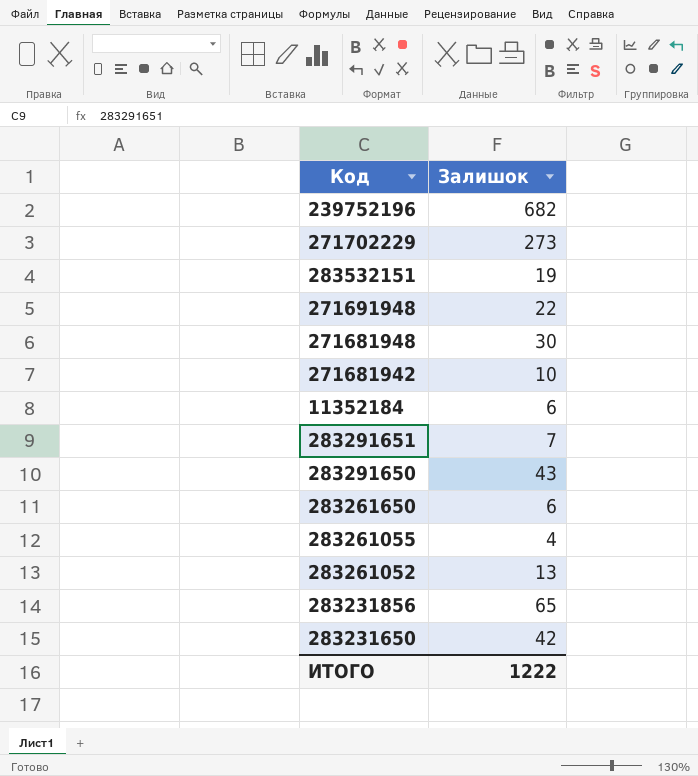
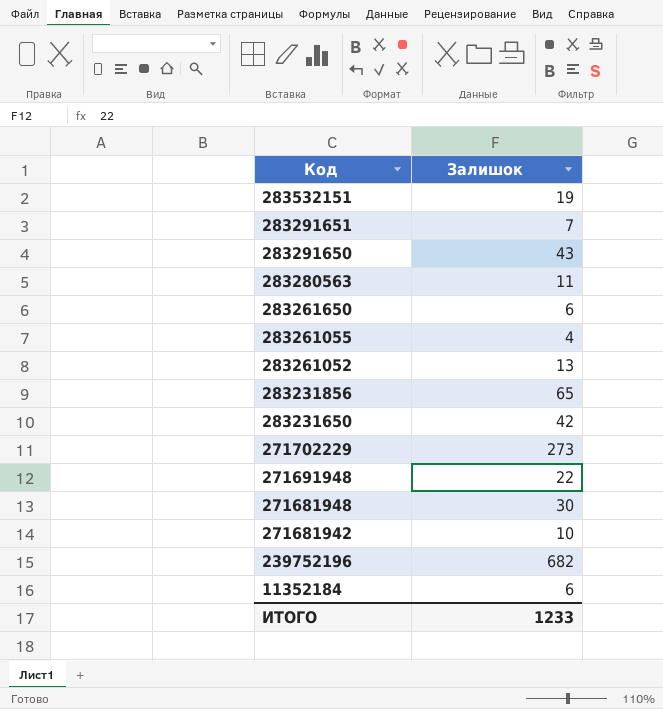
row order: none -> Код descending
row 283280563: none -> 11
ИТОГО | Залишок: 1222 -> 1233

